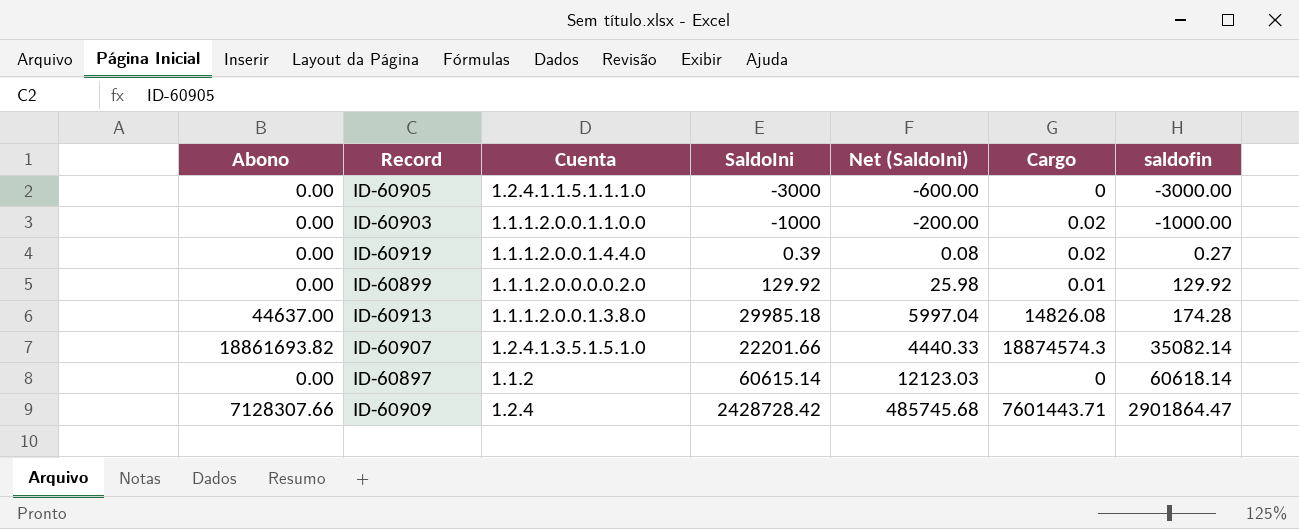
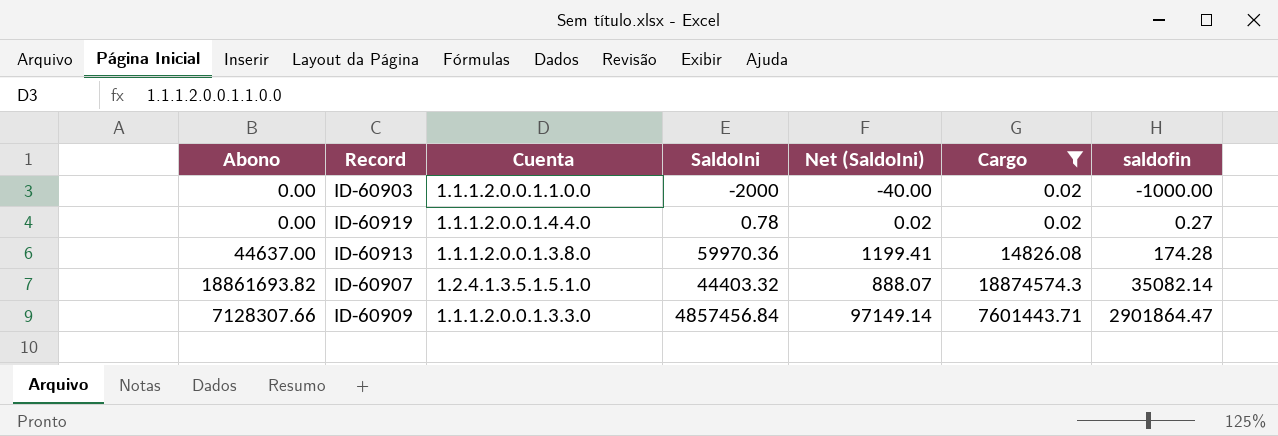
filter: none -> Cargo >= 0.02
column Net (SaldoIni) | formula: [SaldoIni] * 0.2 -> [SaldoIni] * 0.02
ID-60903 | SaldoIni: -1000 -> -2000
ID-60919 | SaldoIni: 0.39 -> 0.78
ID-60913 | SaldoIni: 29985.18 -> 59970.36
ID-60907 | SaldoIni: 22201.66 -> 44403.32
ID-60909 | Cuenta: 1.2.4 -> 1.1.1.2.0.0.1.3.3.0
ID-60909 | SaldoIni: 2428728.42 -> 4857456.84

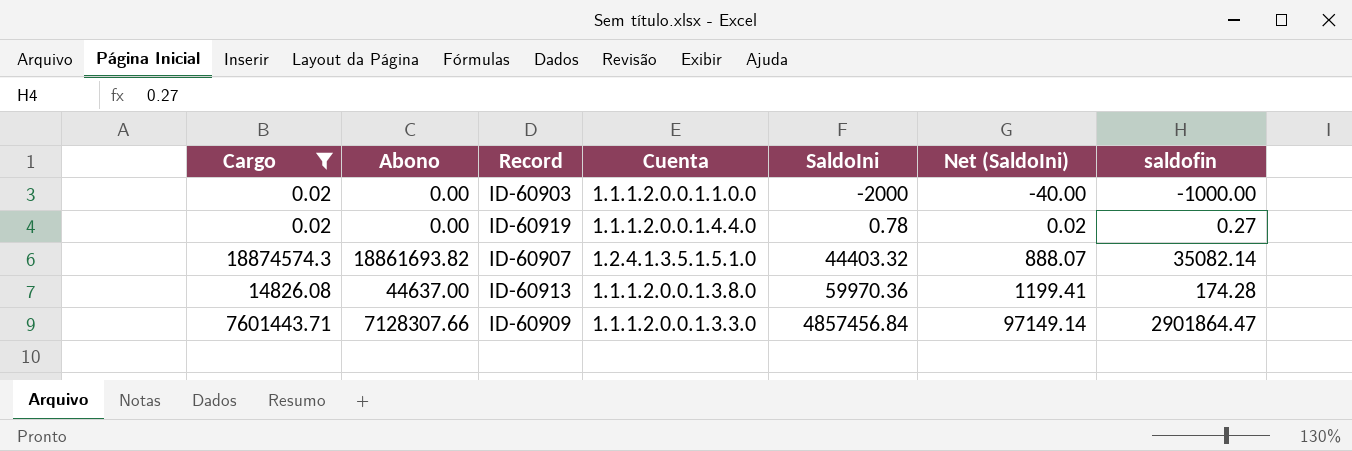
row order: saldofin ascending -> SaldoIni ascending
column Cargo | position: 6 -> 1

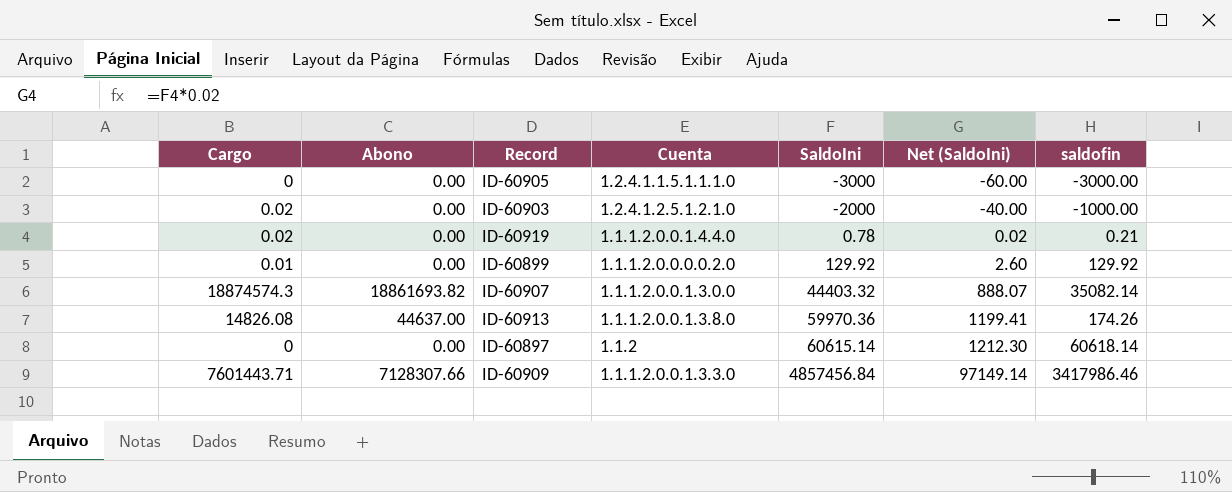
filter: Cargo >= 0.02 -> none
ID-60903 | Cuenta: 1.1.1.2.0.0.1.1.0.0 -> 1.2.4.1.2.5.1.2.1.0
ID-60919 | saldofin: 0.27 -> 0.21
ID-60907 | Cuenta: 1.2.4.1.3.5.1.5.1.0 -> 1.1.1.2.0.0.1.3.0.0
ID-60913 | saldofin: 174.28 -> 174.26
ID-60909 | saldofin: 2901864.47 -> 3417986.46

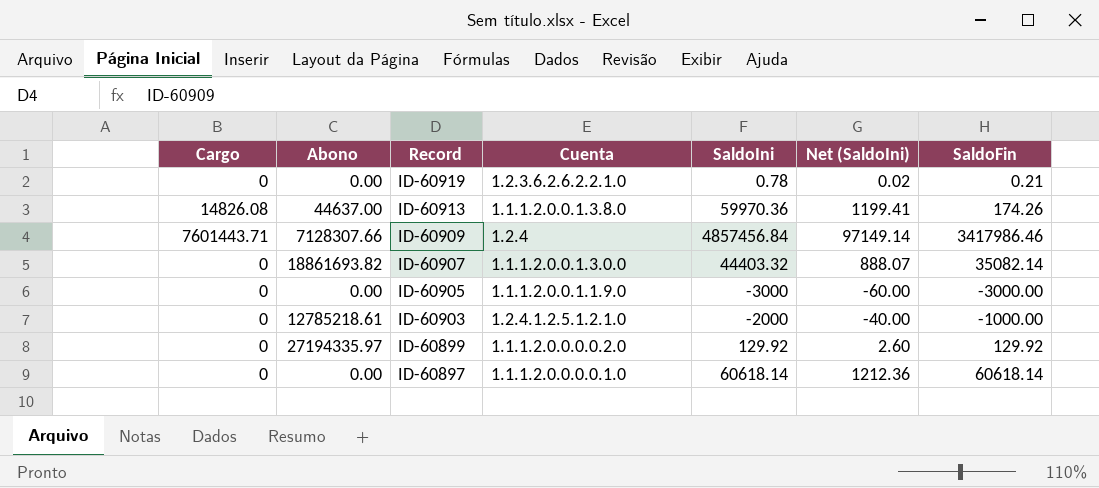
row order: SaldoIni ascending -> Record descending
column name: saldofin -> SaldoFin
ID-60919 | Cargo: 0.02 -> 0
ID-60919 | Cuenta: 1.1.1.2.0.0.1.4.4.0 -> 1.2.3.6.2.6.2.2.1.0
ID-60909 | Cuenta: 1.1.1.2.0.0.1.3.3.0 -> 1.2.4
ID-60907 | Cargo: 18874574.3 -> 0
ID-60905 | Cuenta: 1.2.4.1.1.5.1.1.1.0 -> 1.1.1.2.0.0.1.1.9.0
ID-60903 | Cargo: 0.02 -> 0
ID-60903 | Abono: 0.00 -> 12785218.61
ID-60899 | Cargo: 0.01 -> 0
ID-60899 | Abono: 0.00 -> 27194335.97
ID-60897 | Cuenta: 1.1.2 -> 1.1.1.2.0.0.0.0.1.0
ID-60897 | SaldoIni: 60615.14 -> 60618.14
ID-60897 | Net (SaldoIni): 1212.30 -> 1212.36

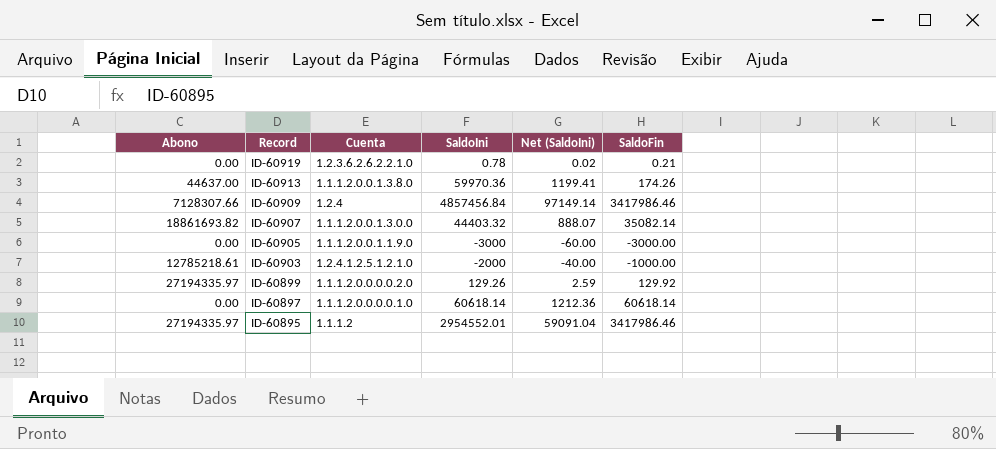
column Cargo | position: 1 -> none
ID-60899 | SaldoIni: 129.92 -> 129.26
ID-60899 | Net (SaldoIni): 2.60 -> 2.59
row ID-60895: none -> 27194335.97 | 1.1.1.2 | 2954552.01 | 59091.04 | 3417986.46

